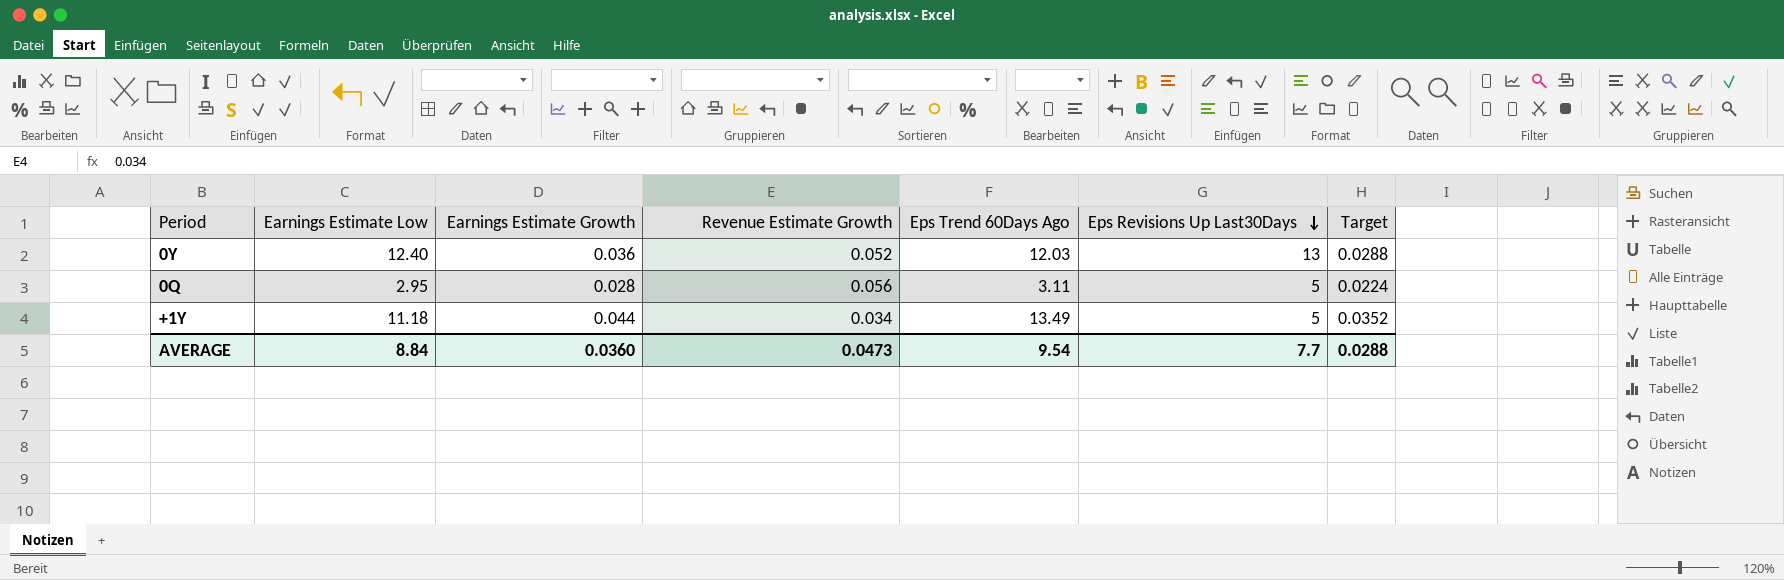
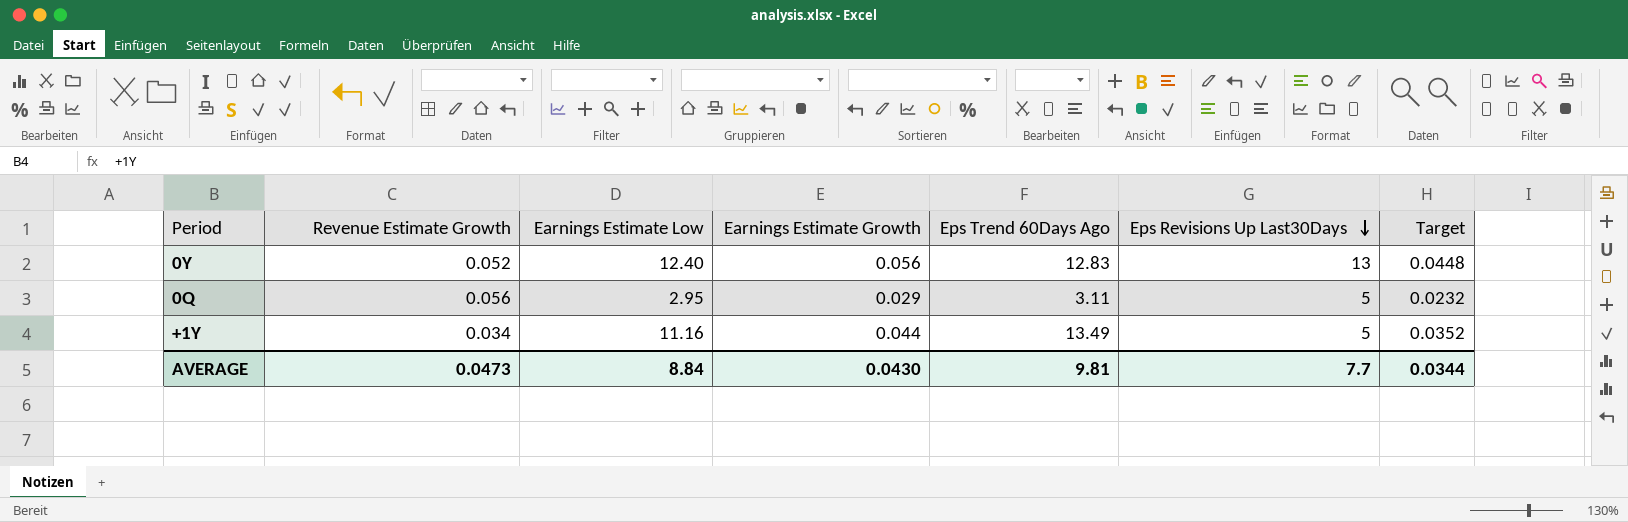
column Revenue Estimate Growth | position: 4 -> 2
0Y | Earnings Estimate Growth: 0.036 -> 0.056
0Y | Eps Trend 60Days Ago: 12.03 -> 12.83
0Y | Target: 0.0288 -> 0.0448
0Q | Earnings Estimate Growth: 0.028 -> 0.029
0Q | Target: 0.0224 -> 0.0232
+1Y | Earnings Estimate Low: 11.18 -> 11.16
AVERAGE | Earnings Estimate Growth: 0.0360 -> 0.0430
AVERAGE | Eps Trend 60Days Ago: 9.54 -> 9.81
AVERAGE | Target: 0.0288 -> 0.0344

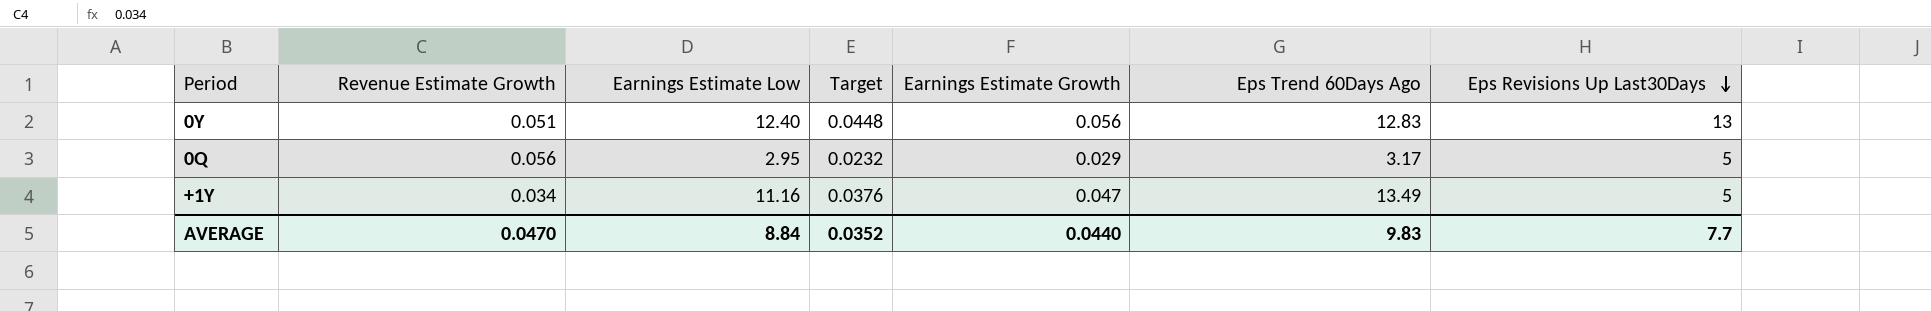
column Target | position: 7 -> 4
0Y | Revenue Estimate Growth: 0.052 -> 0.051
0Q | Eps Trend 60Days Ago: 3.11 -> 3.17
+1Y | Target: 0.0352 -> 0.0376
+1Y | Earnings Estimate Growth: 0.044 -> 0.047
AVERAGE | Revenue Estimate Growth: 0.0473 -> 0.0470
AVERAGE | Target: 0.0344 -> 0.0352
AVERAGE | Earnings Estimate Growth: 0.0430 -> 0.0440
AVERAGE | Eps Trend 60Days Ago: 9.81 -> 9.83

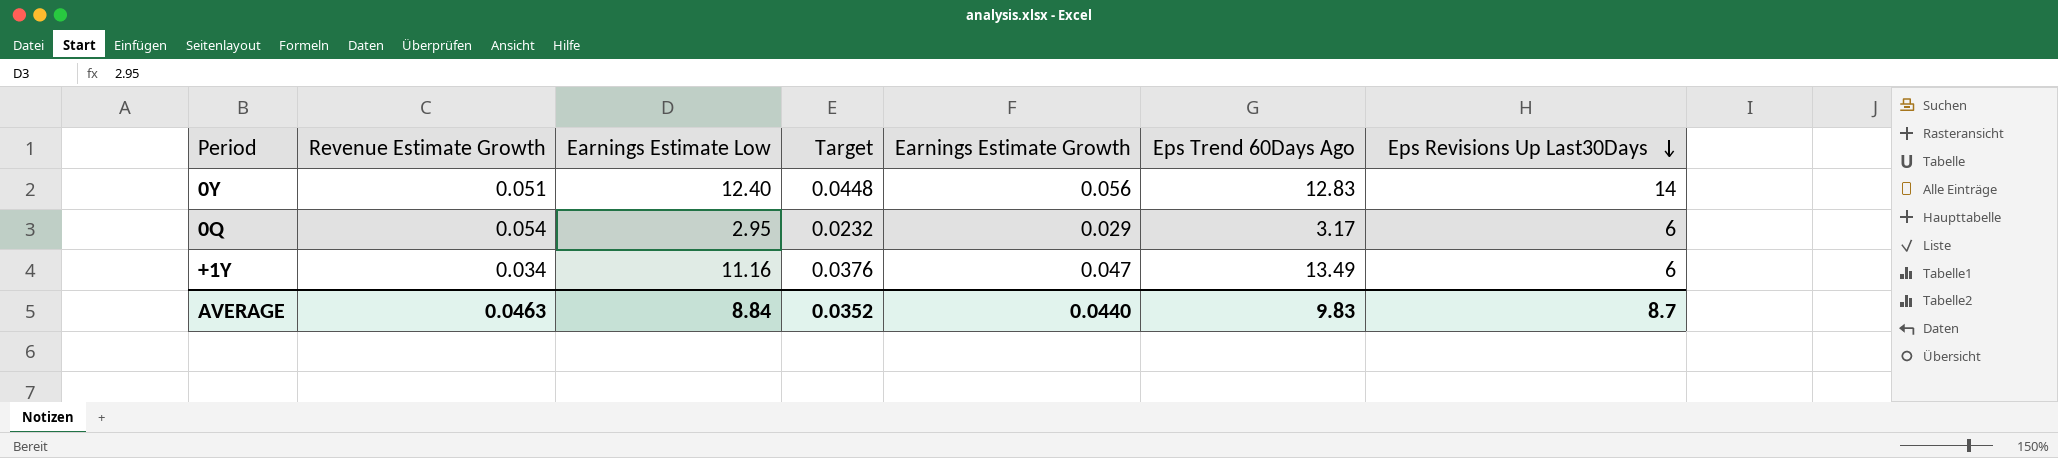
0Y | Eps Revisions Up Last30Days: 13 -> 14
0Q | Revenue Estimate Growth: 0.056 -> 0.054
0Q | Eps Revisions Up Last30Days: 5 -> 6
+1Y | Eps Revisions Up Last30Days: 5 -> 6
AVERAGE | Revenue Estimate Growth: 0.0470 -> 0.0463
AVERAGE | Eps Revisions Up Last30Days: 7.7 -> 8.7

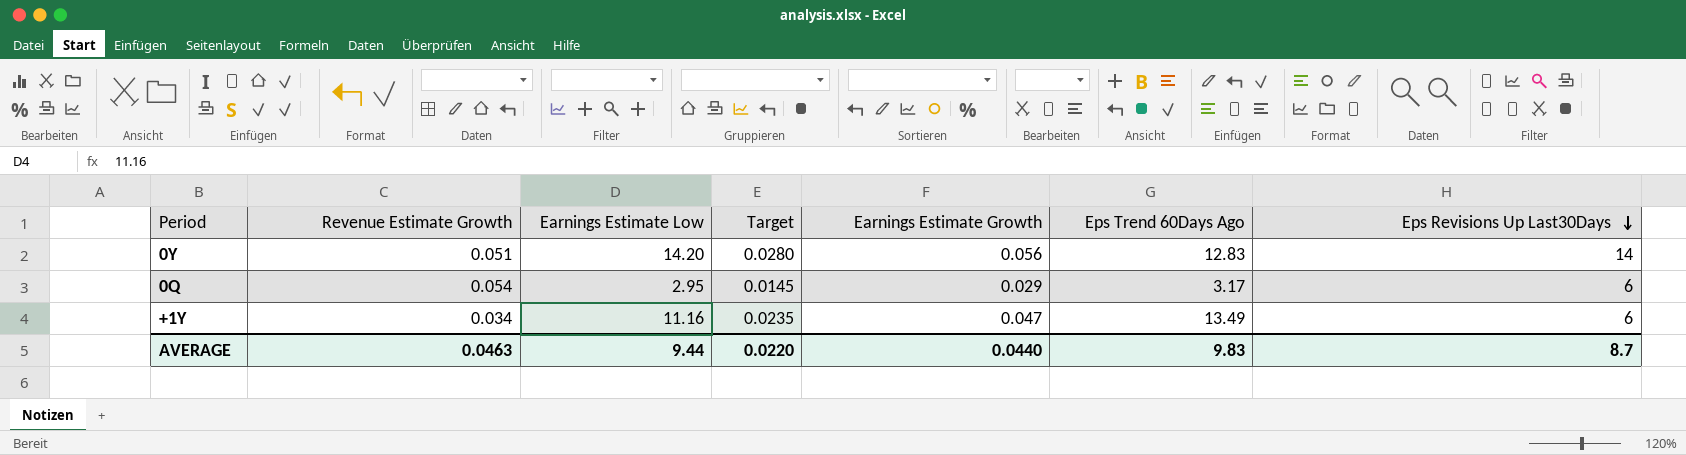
column Target | formula: [Earnings Estimate Growth] * 0.8 -> [Earnings Estimate Growth] * 0.5
0Y | Earnings Estimate Low: 12.40 -> 14.20
AVERAGE | Earnings Estimate Low: 8.84 -> 9.44
AVERAGE | Target: 0.0352 -> 0.0220

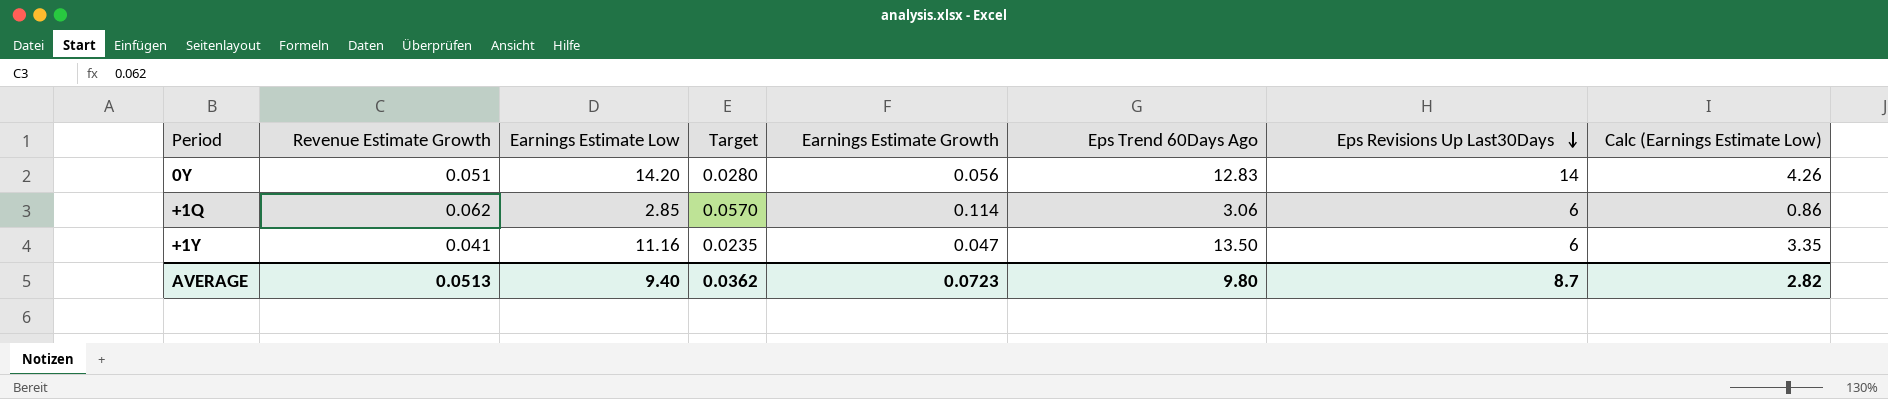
column Calc (Earnings Estimate Low) | formula: none -> [Earnings Estimate Low] * 0.3
row 0Q: 0.054 | 2.95 | 0.0145 | 0.029 | 3.17 | 6 -> none
row +1Q: none -> 0.062 | 2.85 | 0.0570 | 0.114 | 3.06 | 6 | 0.86
+1Y | Revenue Estimate Growth: 0.034 -> 0.041
+1Y | Eps Trend 60Days Ago: 13.49 -> 13.50
AVERAGE | Revenue Estimate Growth: 0.0463 -> 0.0513
AVERAGE | Earnings Estimate Low: 9.44 -> 9.40
AVERAGE | Target: 0.0220 -> 0.0362
AVERAGE | Earnings Estimate Growth: 0.0440 -> 0.0723
AVERAGE | Eps Trend 60Days Ago: 9.83 -> 9.80

